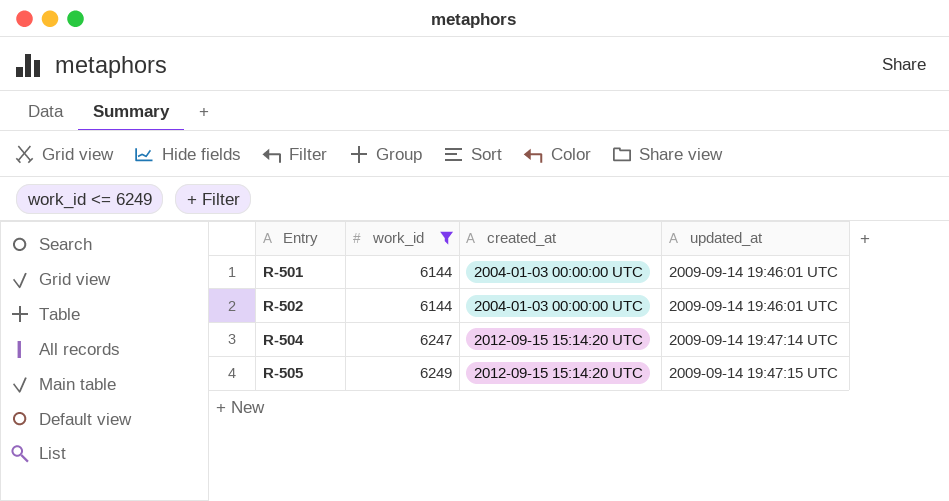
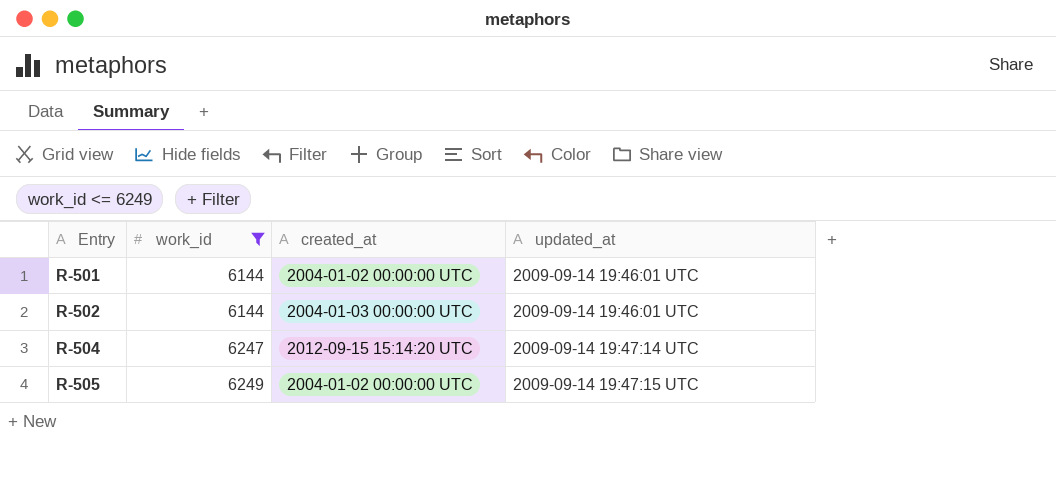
R-501 | created_at: 2004-01-03 00:00:00 UTC -> 2004-01-02 00:00:00 UTC
R-505 | created_at: 2012-09-15 15:14:20 UTC -> 2004-01-02 00:00:00 UTC

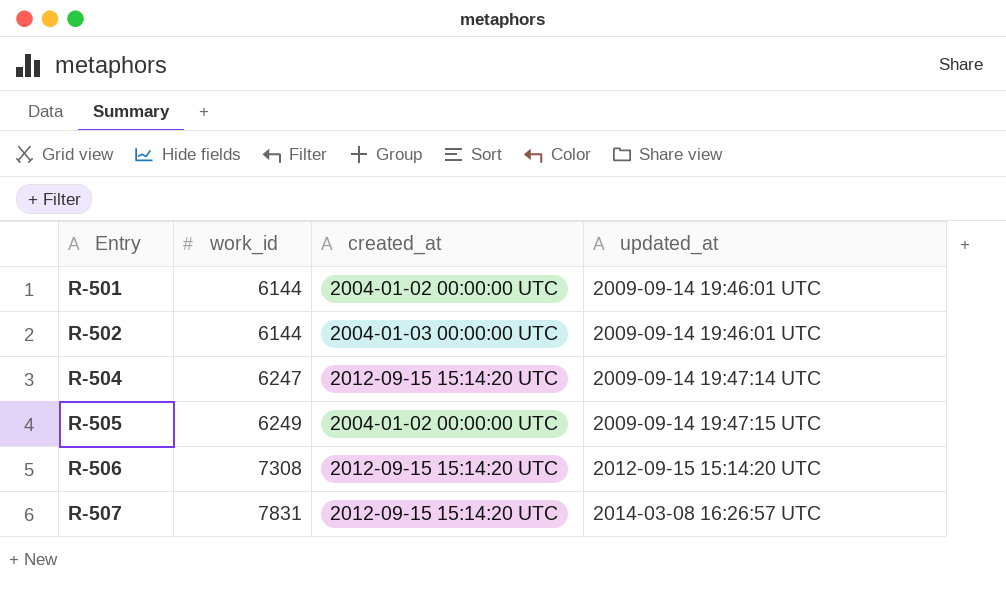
filter: work_id <= 6249 -> none

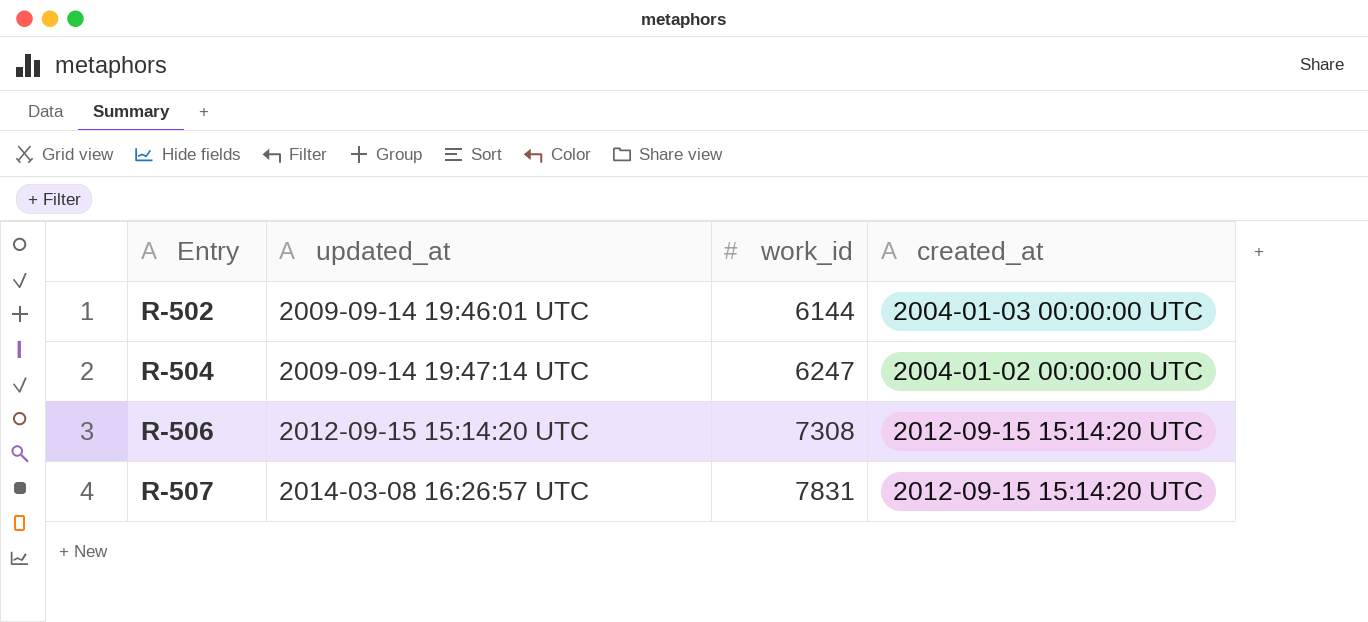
column updated_at | position: 4 -> 2
row R-501: 6144 | 2004-01-02 00:00:00 UTC | 2009-09-14 19:46:01 UTC -> none
row R-505: 6249 | 2004-01-02 00:00:00 UTC | 2009-09-14 19:47:15 UTC -> none
R-504 | created_at: 2012-09-15 15:14:20 UTC -> 2004-01-02 00:00:00 UTC

